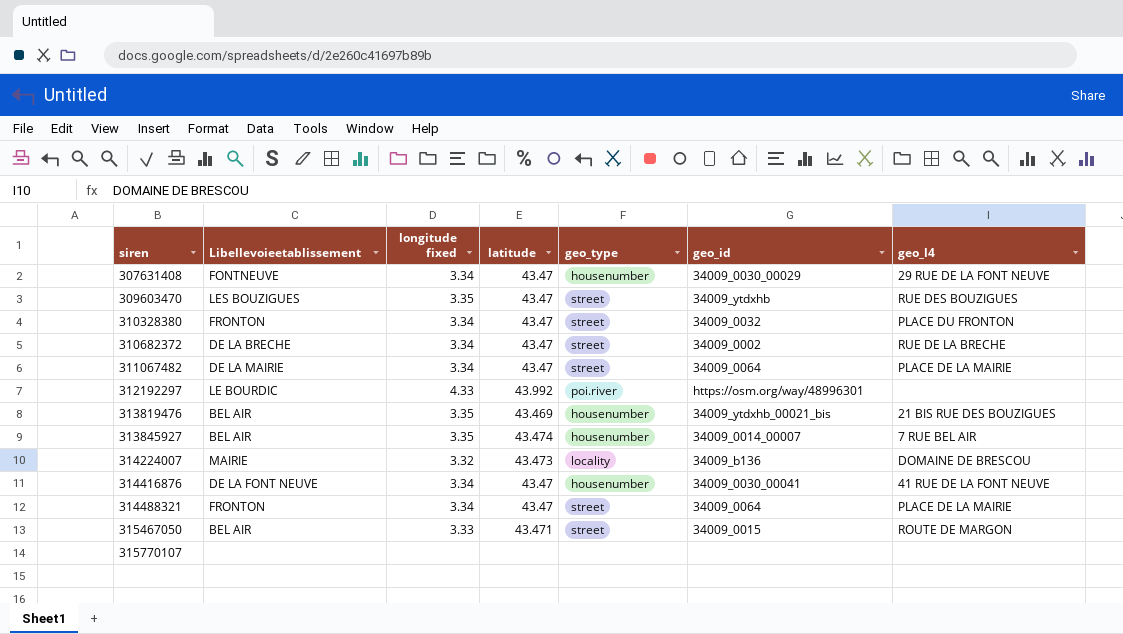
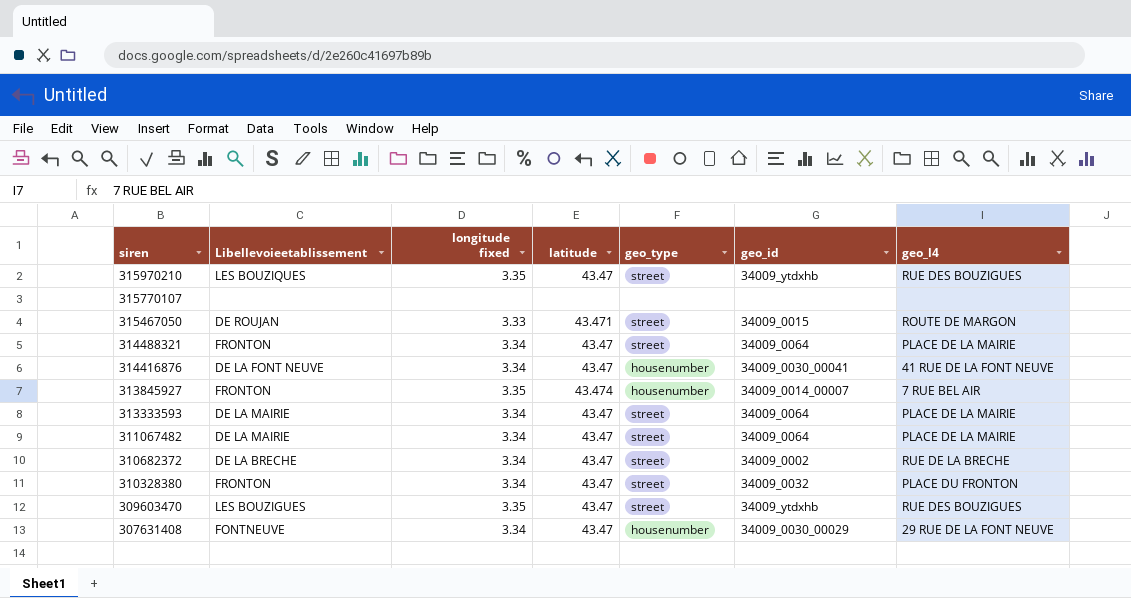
row order: siren ascending -> siren descending
row 312192297: LE BOURDIC | 4.33 | 43.992 | poi.river | https://osm.org/way/48996301 | none -> none
row 313819476: BEL AIR | 3.35 | 43.469 | housenumber | 34009_ytdxhb_00021_bis | 21 BIS RUE DES BOUZIGUES -> none
row 314224007: MAIRIE | 3.32 | 43.473 | locality | 34009_b136 | DOMAINE DE BRESCOU -> none
row 315970210: none -> LES BOUZIQUES | 3.35 | 43.47 | street | 34009_ytdxhb | RUE DES BOUZIGUES
315467050 | Libellevoieetablissement: BEL AIR -> DE ROUJAN
313845927 | Libellevoieetablissement: BEL AIR -> FRONTON
row 313333593: none -> DE LA MAIRIE | 3.34 | 43.47 | street | 34009_0064 | PLACE DE LA MAIRIE

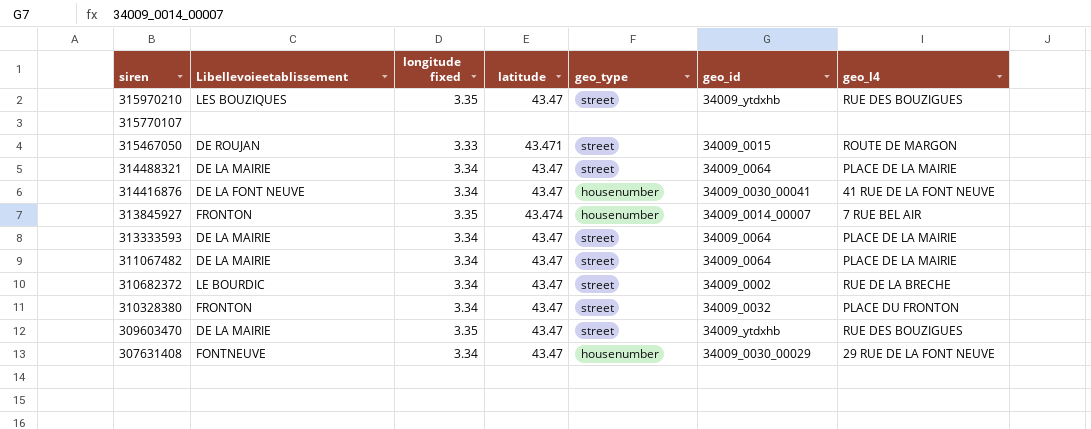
314488321 | Libellevoieetablissement: FRONTON -> DE LA MAIRIE
310682372 | Libellevoieetablissement: DE LA BRECHE -> LE BOURDIC
309603470 | Libellevoieetablissement: LES BOUZIGUES -> DE LA MAIRIE

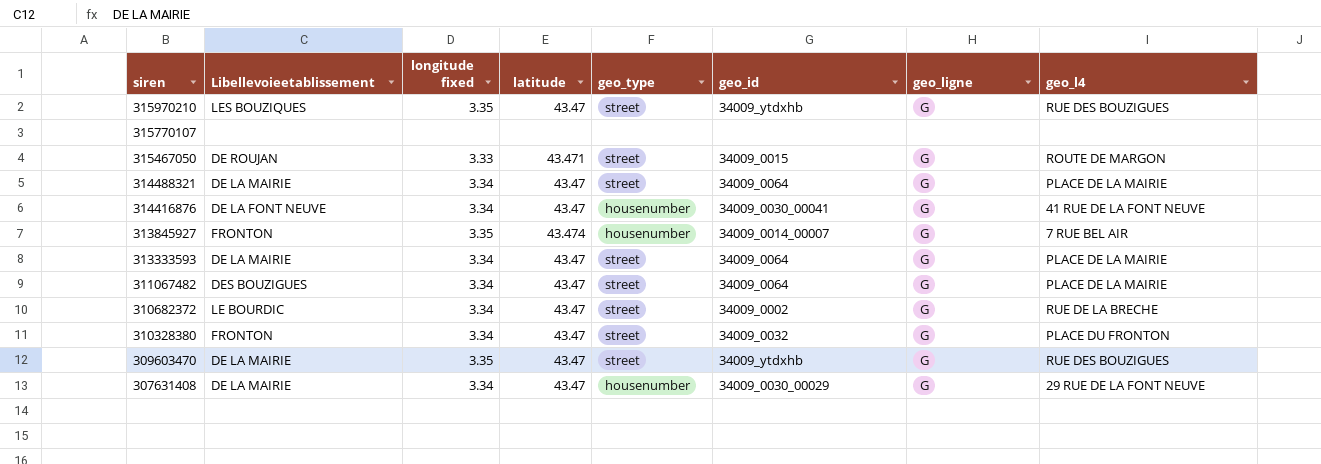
column geo_ligne | position: none -> 7
311067482 | Libellevoieetablissement: DE LA MAIRIE -> DES BOUZIGUES
307631408 | Libellevoieetablissement: FONTNEUVE -> DE LA MAIRIE

